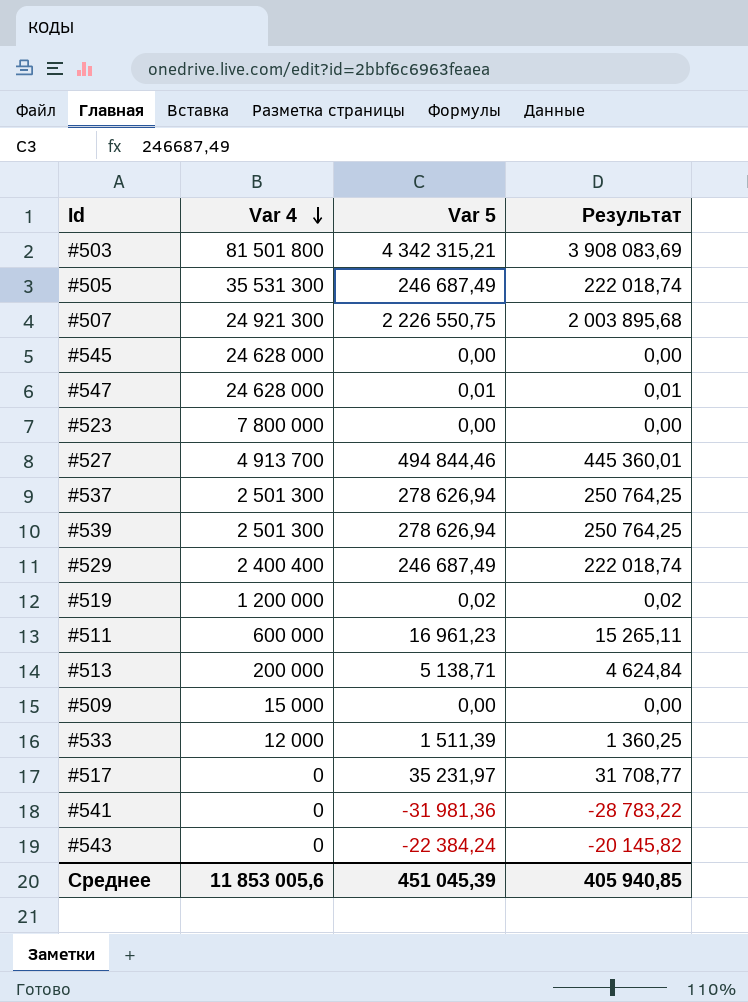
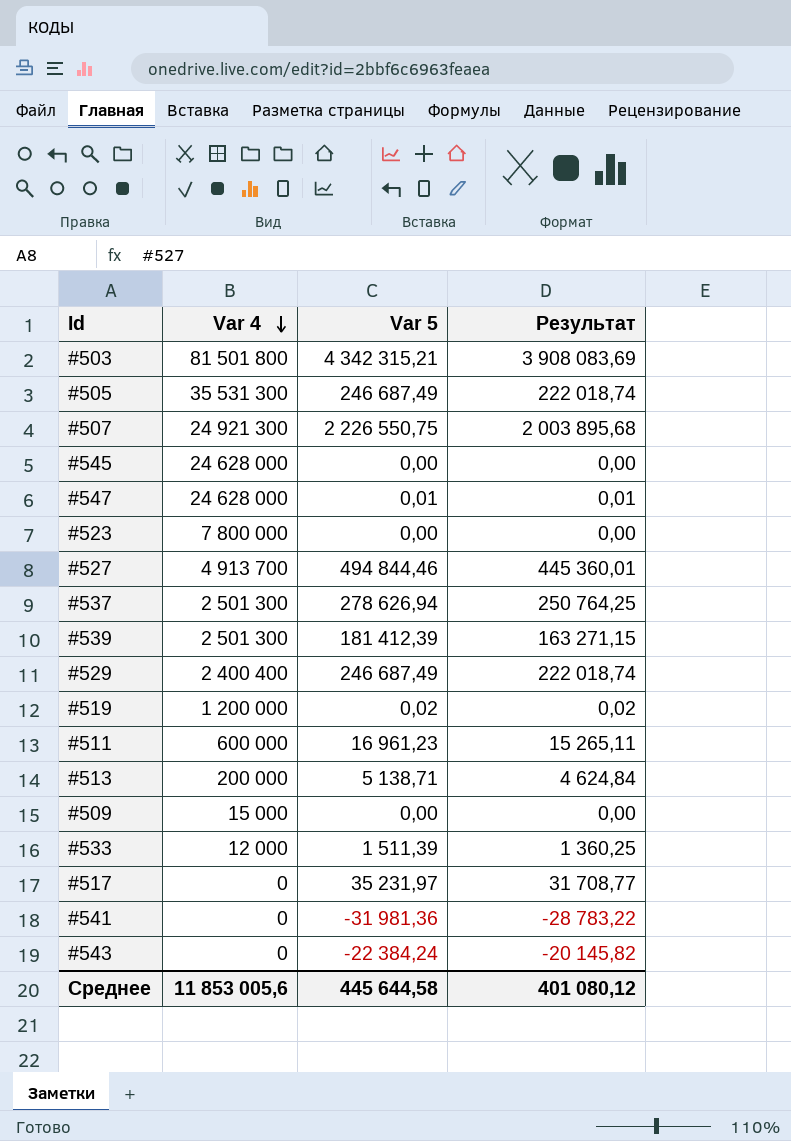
#539 | Var 5: 278 626,94 -> 181 412,39
#539 | Результат: 250 764,25 -> 163 271,15
Среднее | Var 5: 451 045,39 -> 445 644,58
Среднее | Результат: 405 940,85 -> 401 080,12

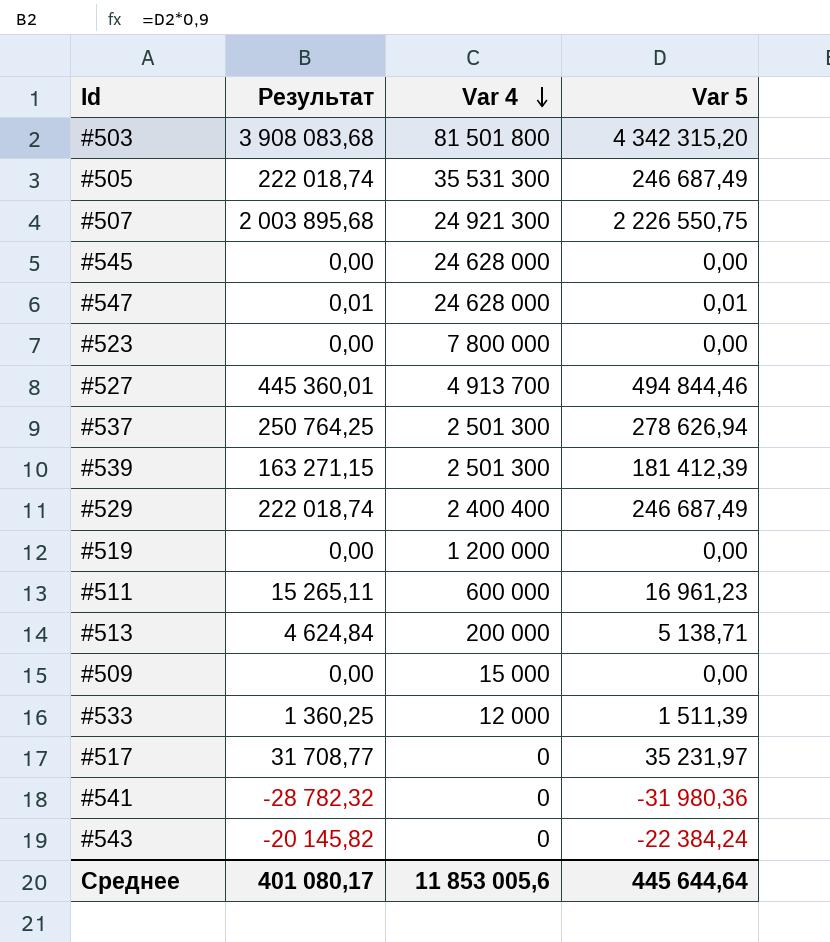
column Результат | position: 4 -> 2
#503 | Результат: 3 908 083,69 -> 3 908 083,68
#503 | Var 5: 4 342 315,21 -> 4 342 315,20
#519 | Результат: 0,02 -> 0,00
#519 | Var 5: 0,02 -> 0,00
#541 | Результат: -28 783,22 -> -28 782,32
#541 | Var 5: -31 981,36 -> -31 980,36
Среднее | Результат: 401 080,12 -> 401 080,17
Среднее | Var 5: 445 644,58 -> 445 644,64

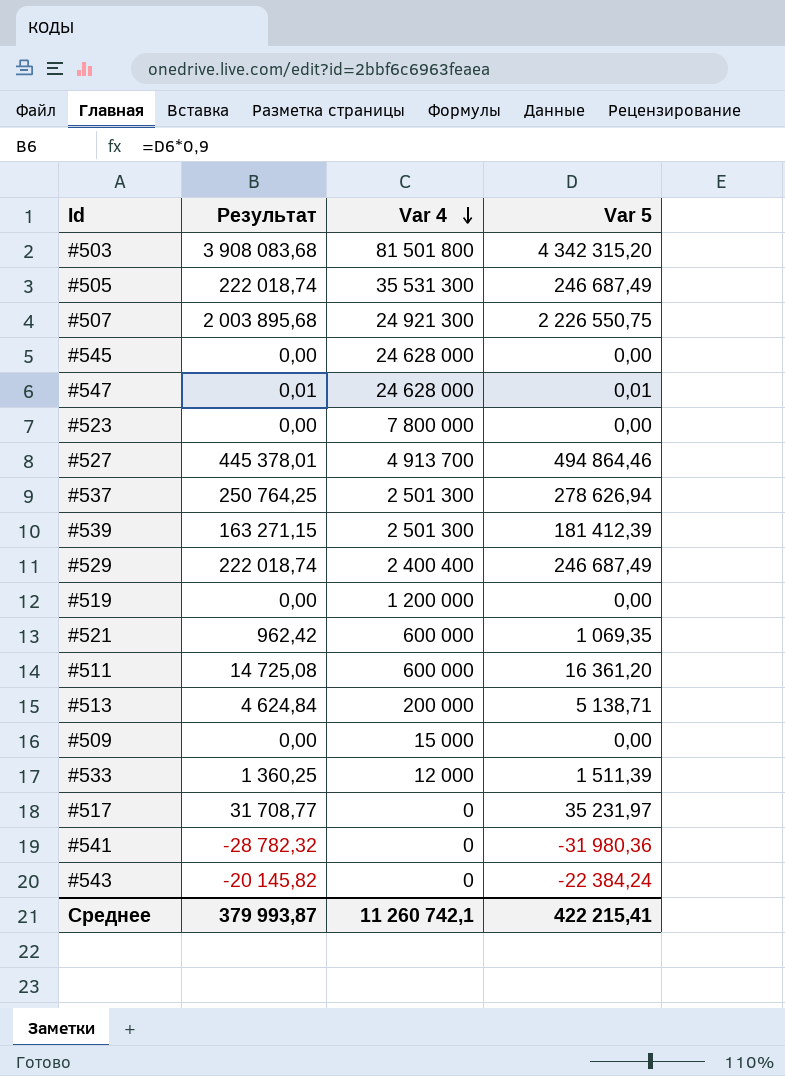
#527 | Результат: 445 360,01 -> 445 378,01
#527 | Var 5: 494 844,46 -> 494 864,46
row #521: none -> 962,42 | 600 000 | 1 069,35
#511 | Результат: 15 265,11 -> 14 725,08
#511 | Var 5: 16 961,23 -> 16 361,20
Среднее | Результат: 401 080,17 -> 379 993,87
Среднее | Var 4: 11 853 005,6 -> 11 260 742,1
Среднее | Var 5: 445 644,64 -> 422 215,41

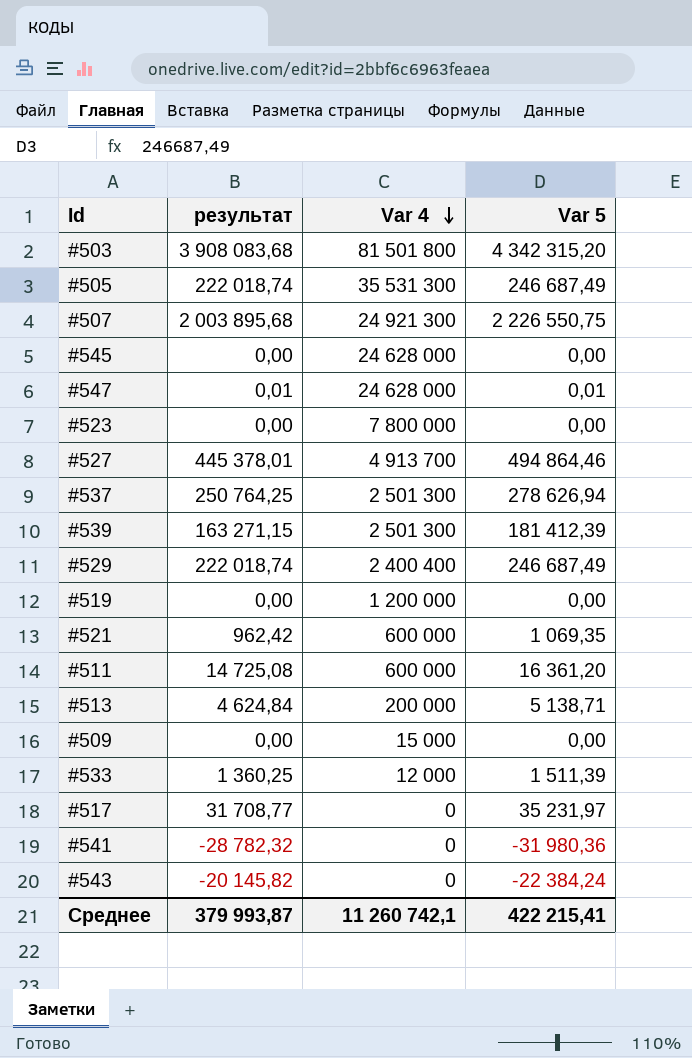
column name: Результат -> результат

